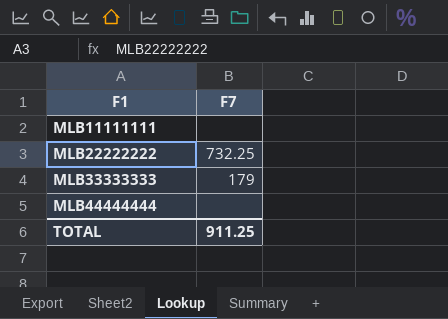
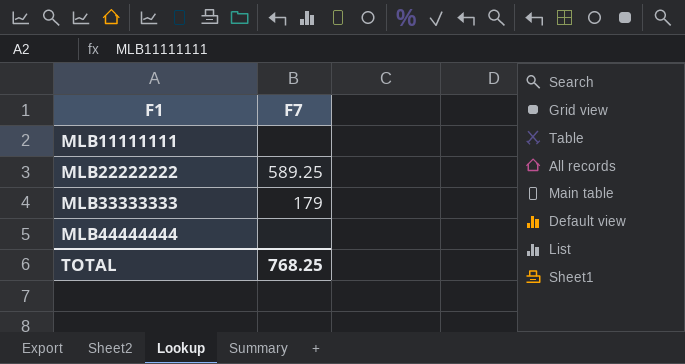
MLB22222222 | F7: 732.25 -> 589.25
TOTAL | F7: 911.25 -> 768.25

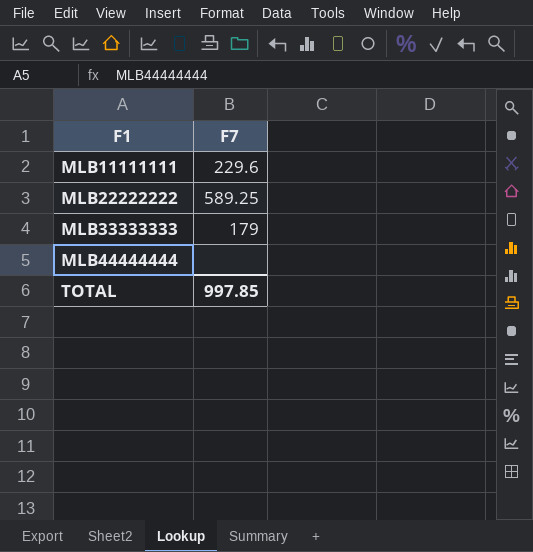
MLB11111111 | F7: none -> 229.6
TOTAL | F7: 768.25 -> 997.85

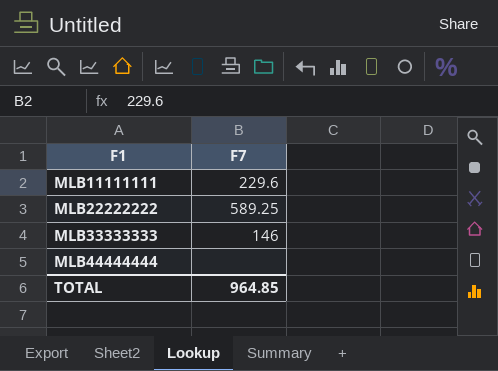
MLB33333333 | F7: 179 -> 146
TOTAL | F7: 997.85 -> 964.85

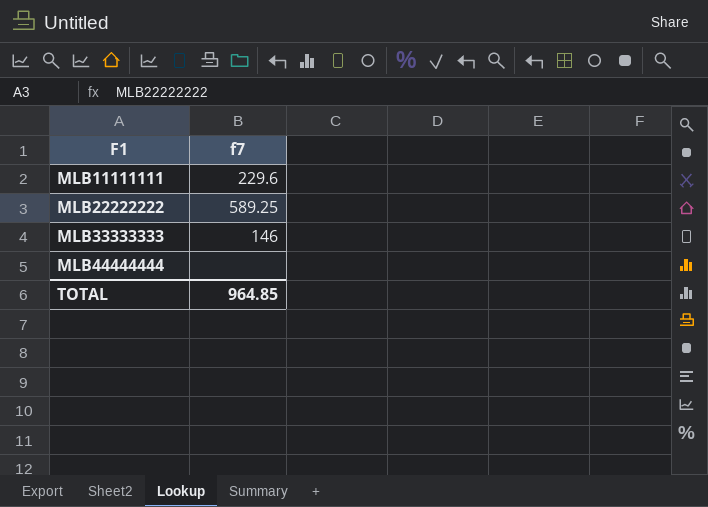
column name: F7 -> f7

